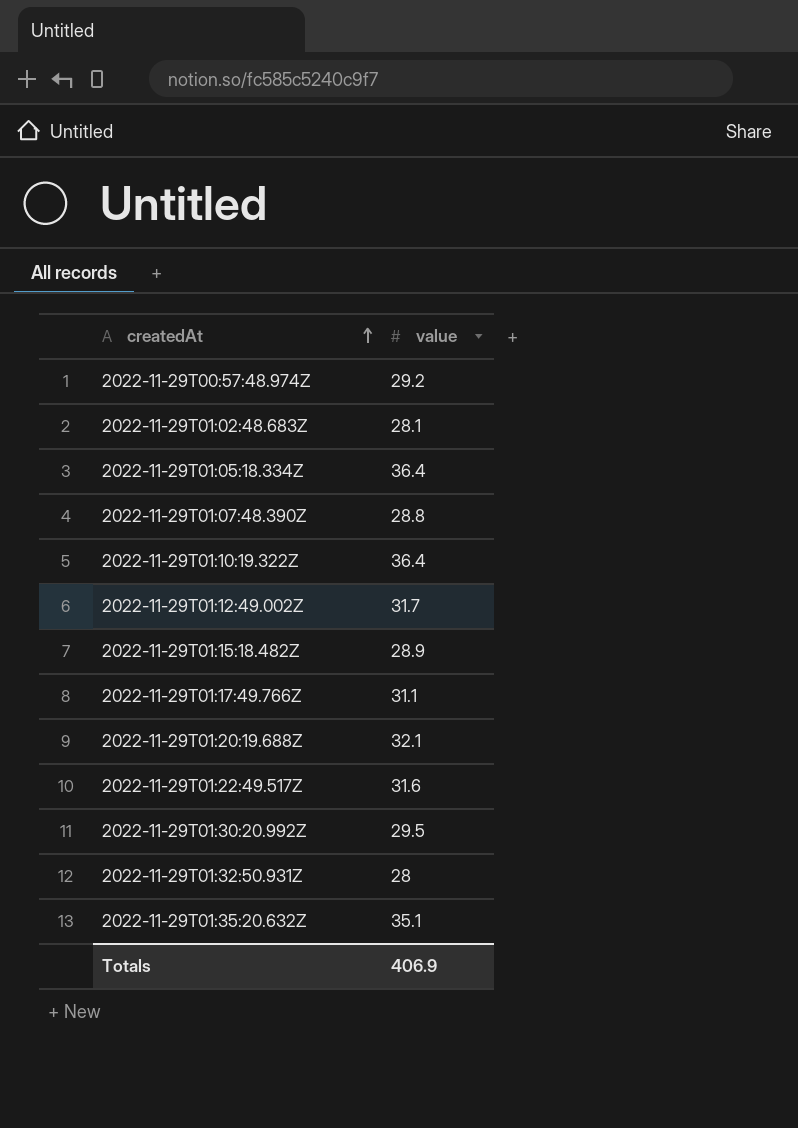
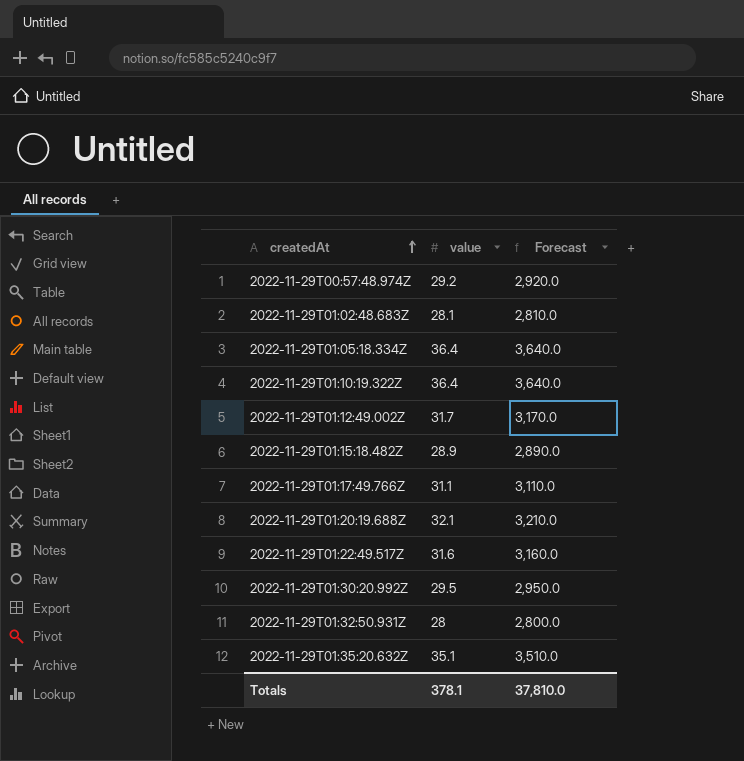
column Forecast | formula: none -> [value] * 100
row 2022-11-29T01:07:48.390Z: 28.8 -> none
Totals | value: 406.9 -> 378.1

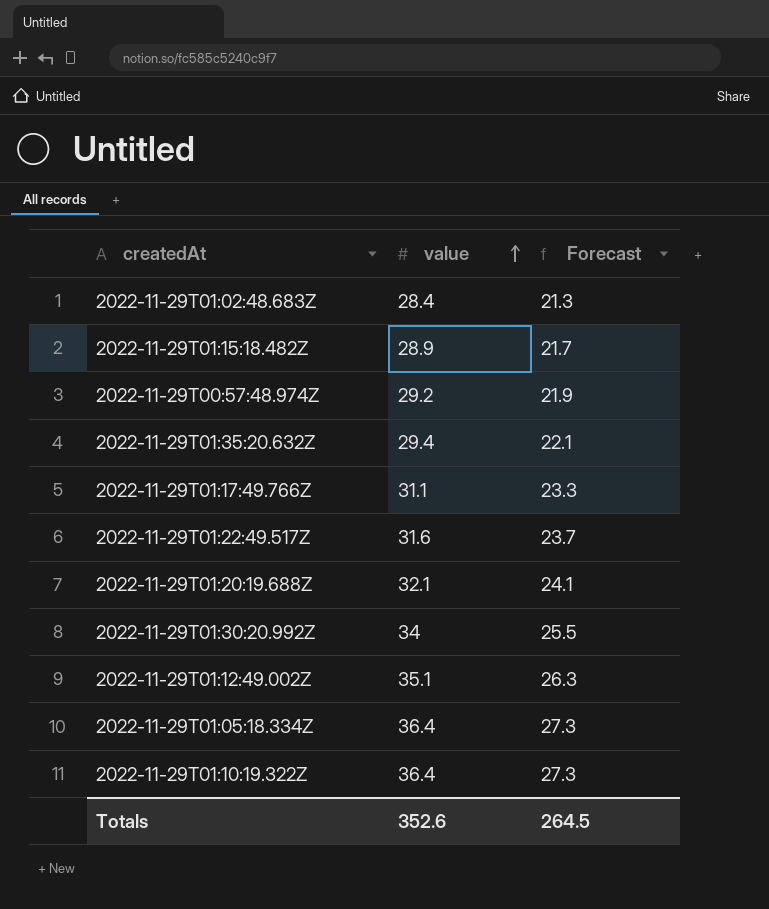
row order: createdAt ascending -> value ascending
column Forecast | formula: [value] * 100 -> [value] * 0.75
row 2022-11-29T01:32:50.931Z: 28 | 2,800.0 -> none
2022-11-29T01:02:48.683Z | value: 28.1 -> 28.4
2022-11-29T01:35:20.632Z | value: 35.1 -> 29.4
2022-11-29T01:30:20.992Z | value: 29.5 -> 34
2022-11-29T01:12:49.002Z | value: 31.7 -> 35.1
Totals | value: 378.1 -> 352.6
Totals | Forecast: 37,810.0 -> 264.5

